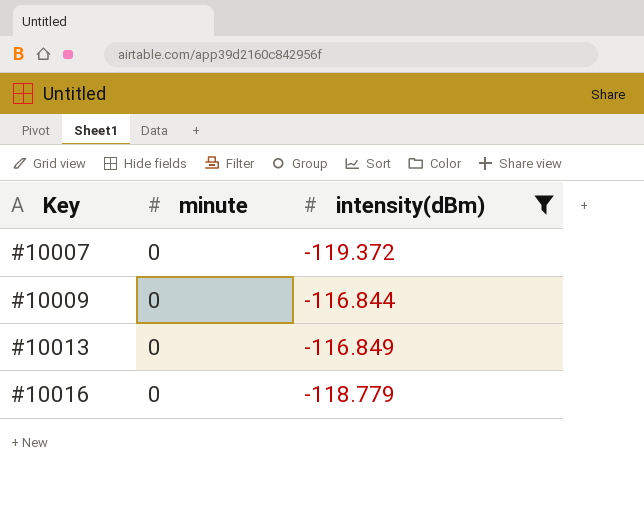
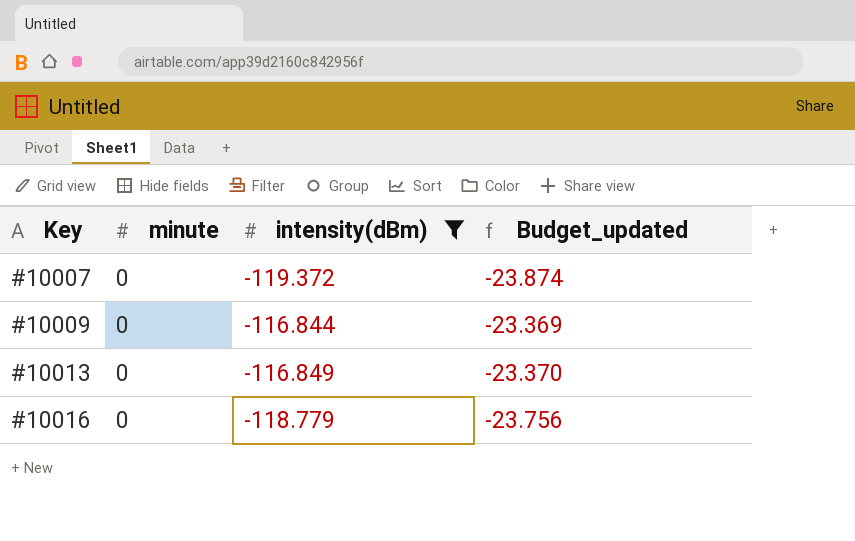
column Budget_updated | formula: none -> [intensity(dBm)] * 0.2

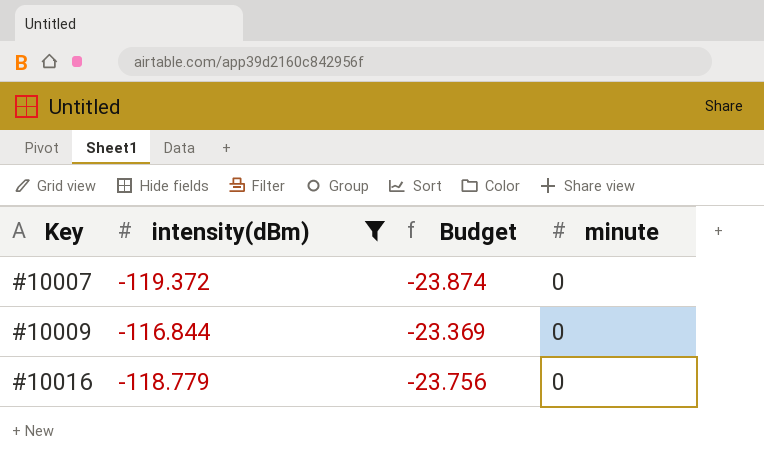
column name: Budget_updated -> Budget
column minute | position: 2 -> 4
row #10013: 0 | -116.849 | -23.370 -> none

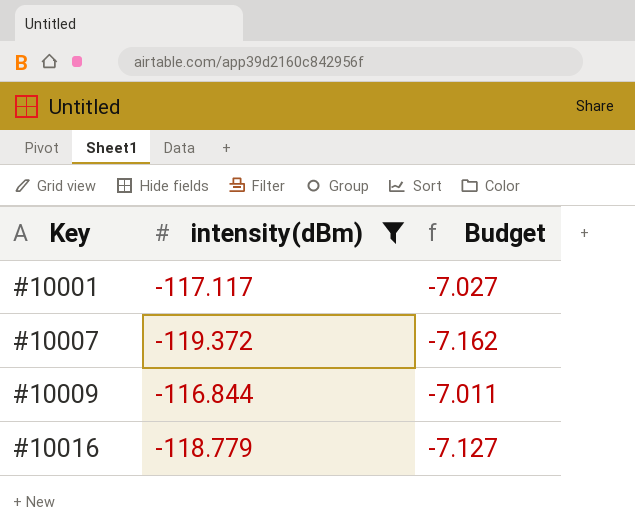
column minute | position: 4 -> none
column Budget | formula: [intensity(dBm)] * 0.2 -> [intensity(dBm)] * 0.06
row #10001: none -> -117.117 | -7.027

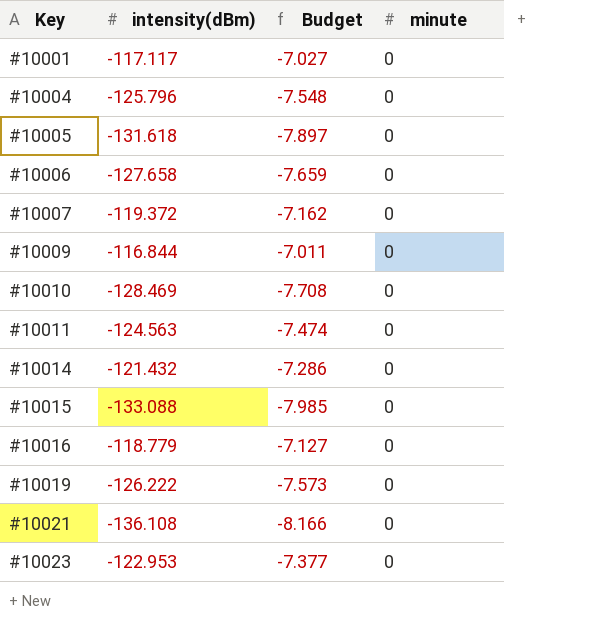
filter: intensity(dBm) >= -119.372 -> none
column minute | position: none -> 4

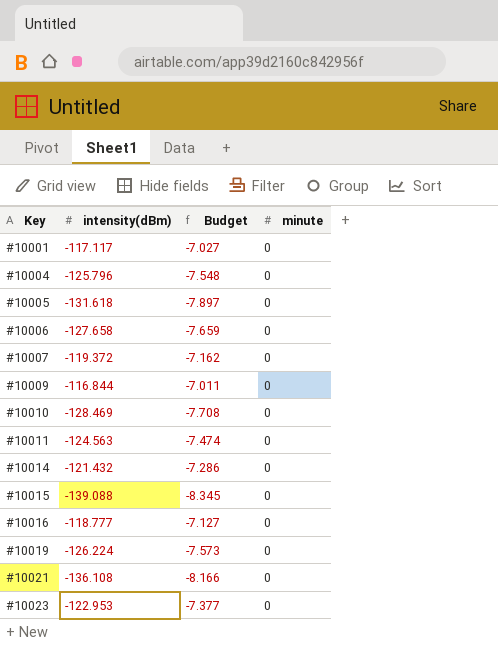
#10015 | intensity(dBm): -133.088 -> -139.088
#10015 | Budget: -7.985 -> -8.345
#10016 | intensity(dBm): -118.779 -> -118.777
#10019 | intensity(dBm): -126.222 -> -126.224

